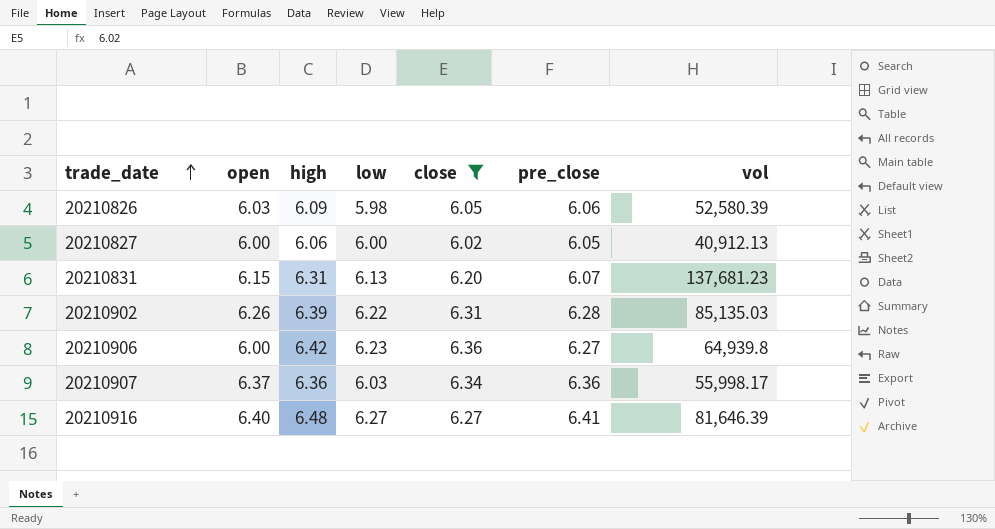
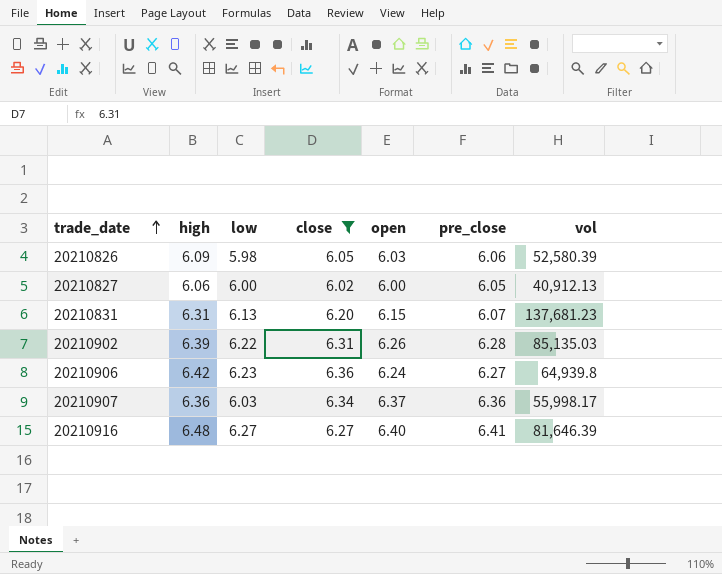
column open | position: 2 -> 5
20210906 | open: 6.00 -> 6.24

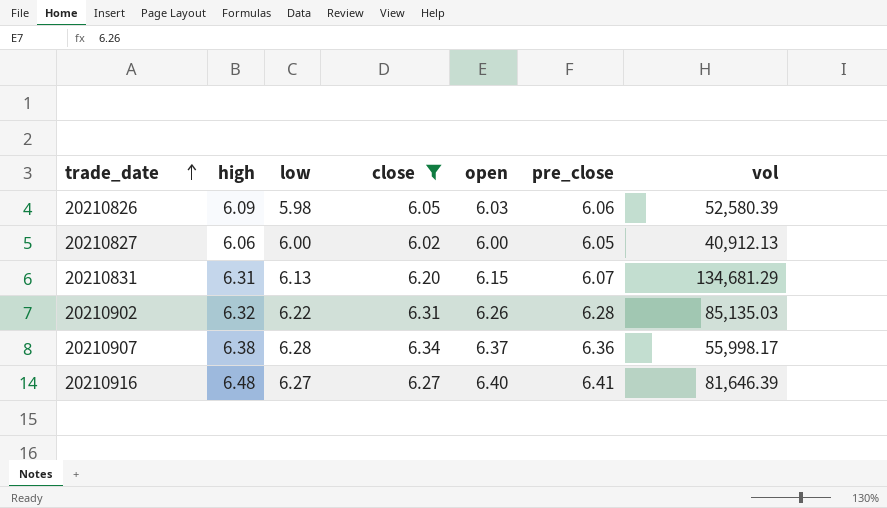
row 20210906: 6.42 | 6.23 | 6.36 | 6.24 | 6.27 | 64,939.8 -> none
20210831 | vol: 137,681.23 -> 134,681.29
20210902 | high: 6.39 -> 6.32
20210907 | high: 6.36 -> 6.38
20210907 | low: 6.03 -> 6.28

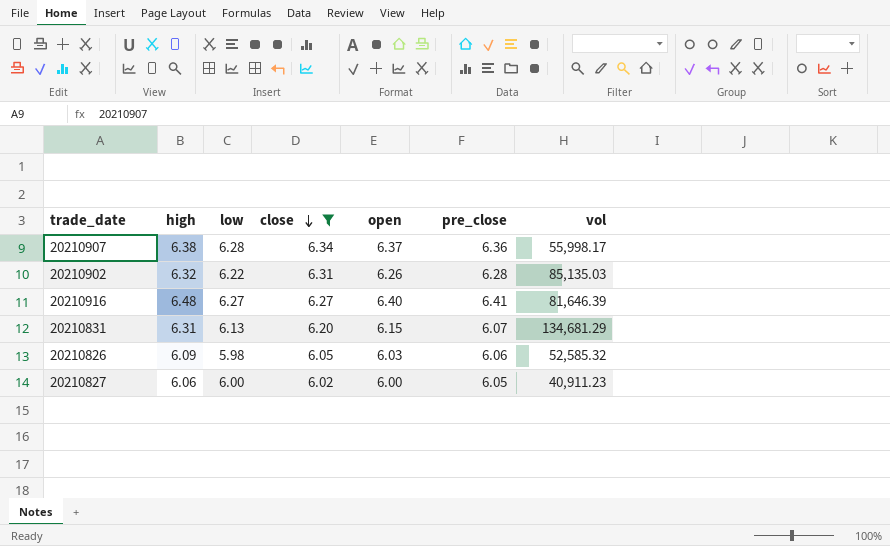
row order: trade_date ascending -> close descending
20210826 | vol: 52,580.39 -> 52,585.32
20210827 | vol: 40,912.13 -> 40,911.23

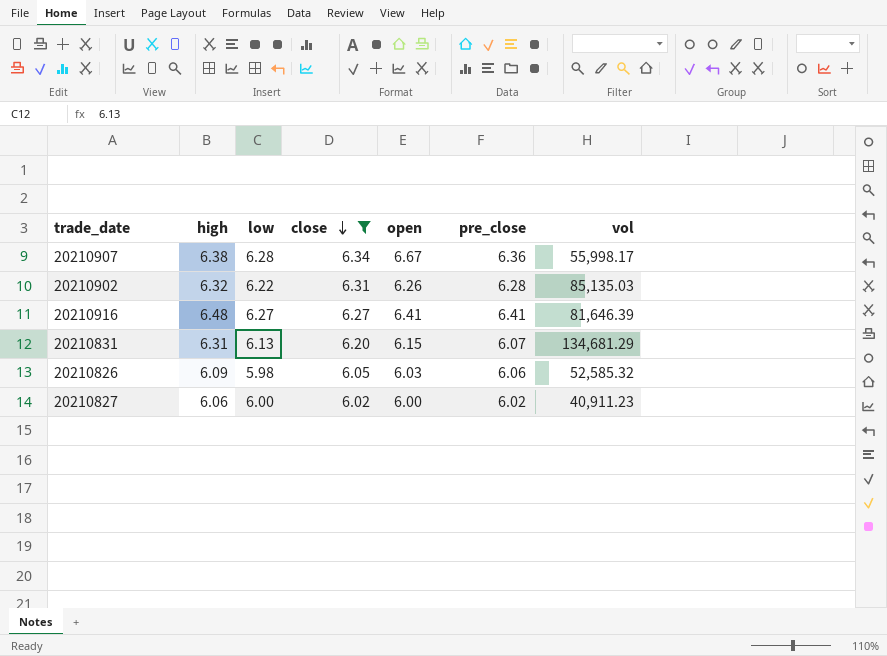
20210907 | open: 6.37 -> 6.67
20210916 | open: 6.40 -> 6.41
20210827 | pre_close: 6.05 -> 6.02

